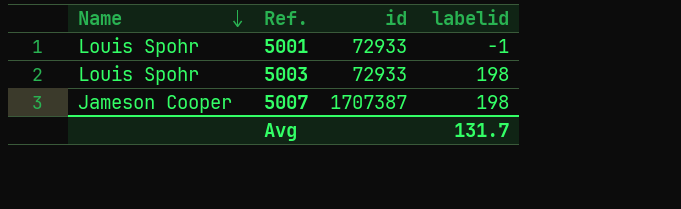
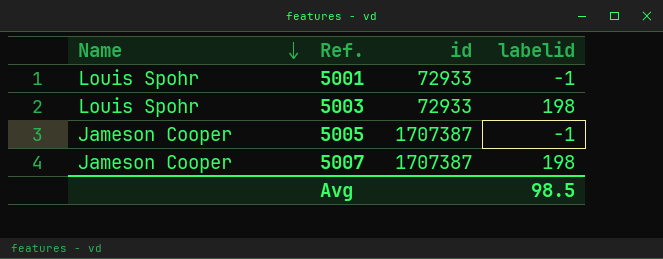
row 5005: none -> Jameson Cooper | 1707387 | -1
Avg | labelid: 131.7 -> 98.5

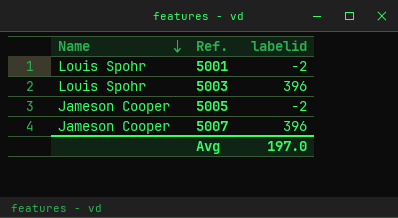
column id | position: 3 -> none
5001 | labelid: -1 -> -2
5003 | labelid: 198 -> 396
5005 | labelid: -1 -> -2
5007 | labelid: 198 -> 396
Avg | labelid: 98.5 -> 197.0

